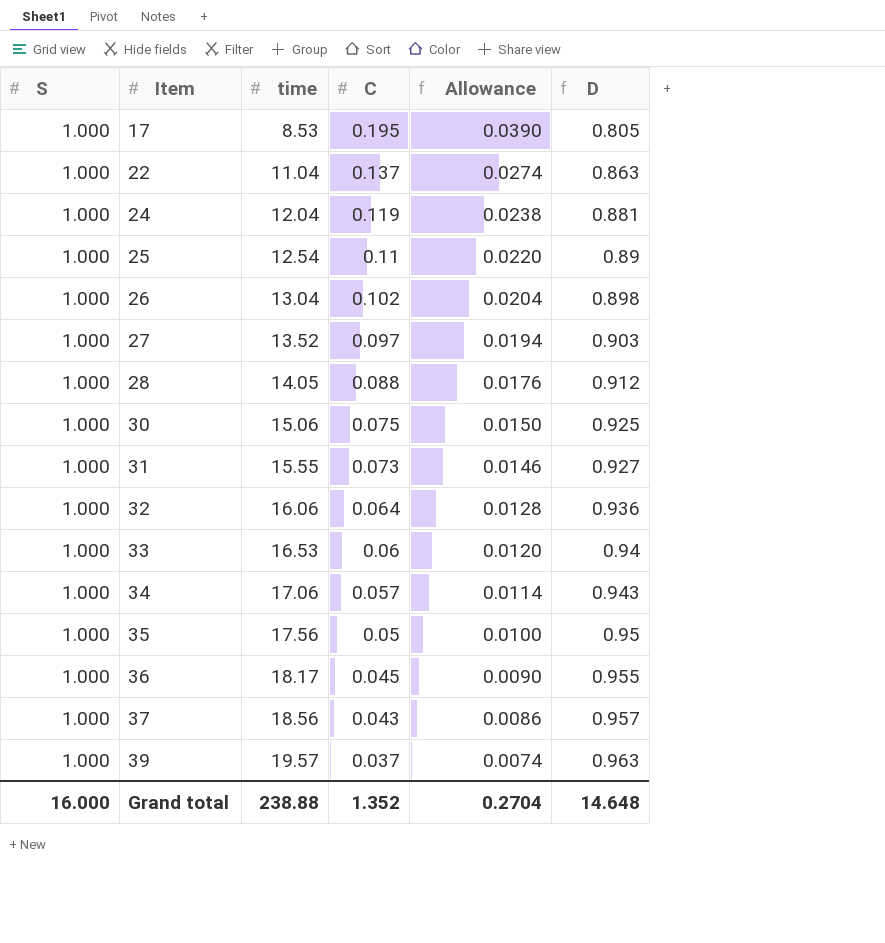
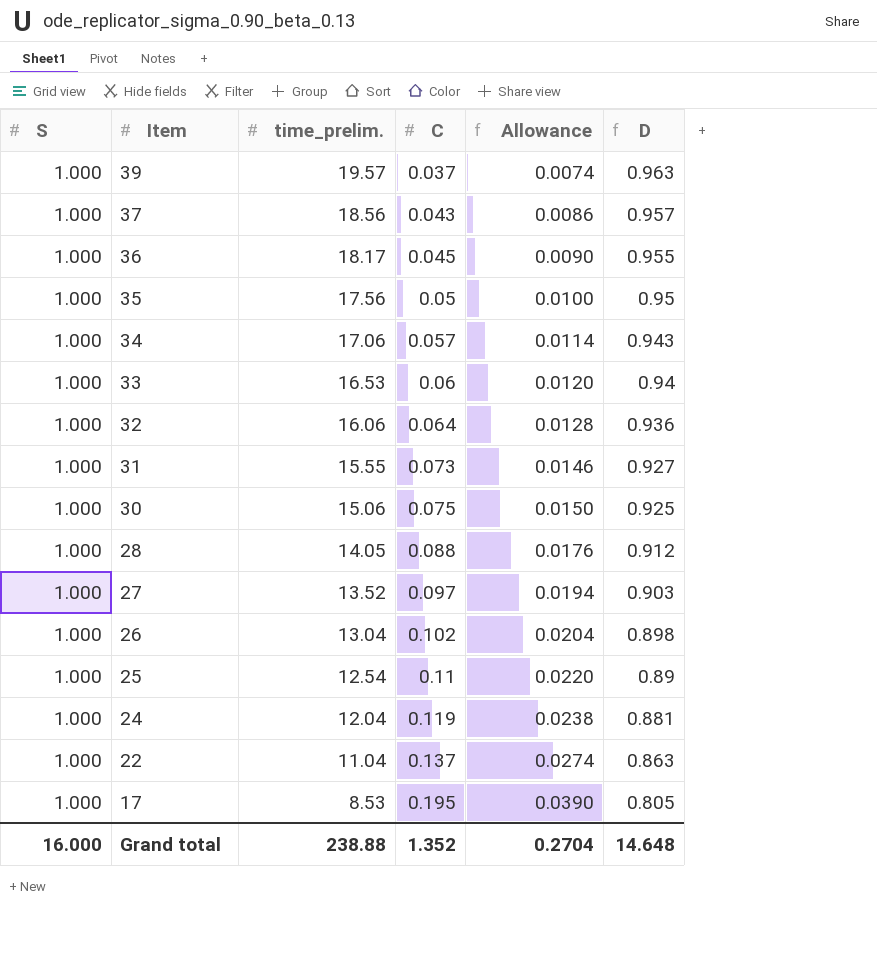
row order: Item ascending -> Item descending
column name: time -> time_prelim.

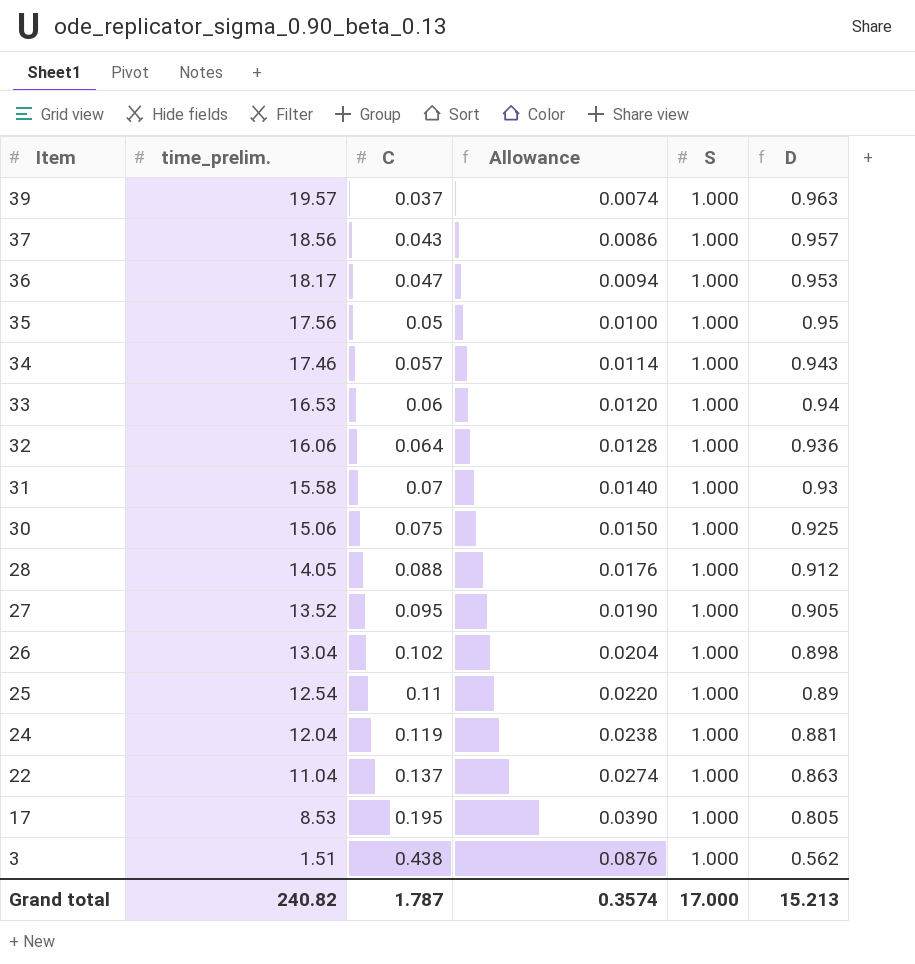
column S | position: 1 -> 5
36 | C: 0.045 -> 0.047
36 | Allowance: 0.0090 -> 0.0094
36 | D: 0.955 -> 0.953
34 | time_prelim.: 17.06 -> 17.46
31 | time_prelim.: 15.55 -> 15.58
31 | C: 0.073 -> 0.07
31 | Allowance: 0.0146 -> 0.0140
31 | D: 0.927 -> 0.93
27 | C: 0.097 -> 0.095
27 | Allowance: 0.0194 -> 0.0190
27 | D: 0.903 -> 0.905
row 3: none -> 1.51 | 0.438 | 0.0876 | 1.000 | 0.562
Grand total | time_prelim.: 238.88 -> 240.82
Grand total | C: 1.352 -> 1.787
Grand total | Allowance: 0.2704 -> 0.3574
Grand total | S: 16.000 -> 17.000
Grand total | D: 14.648 -> 15.213

